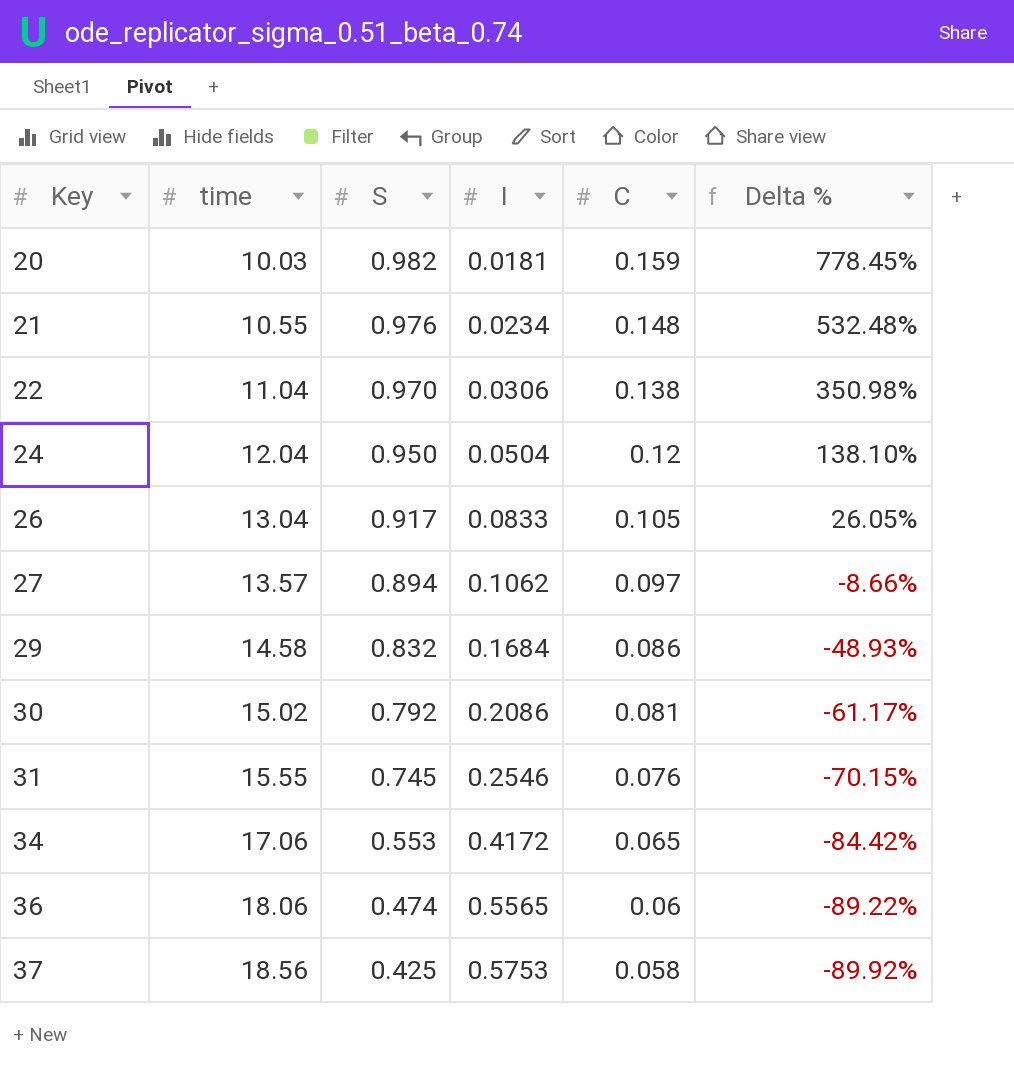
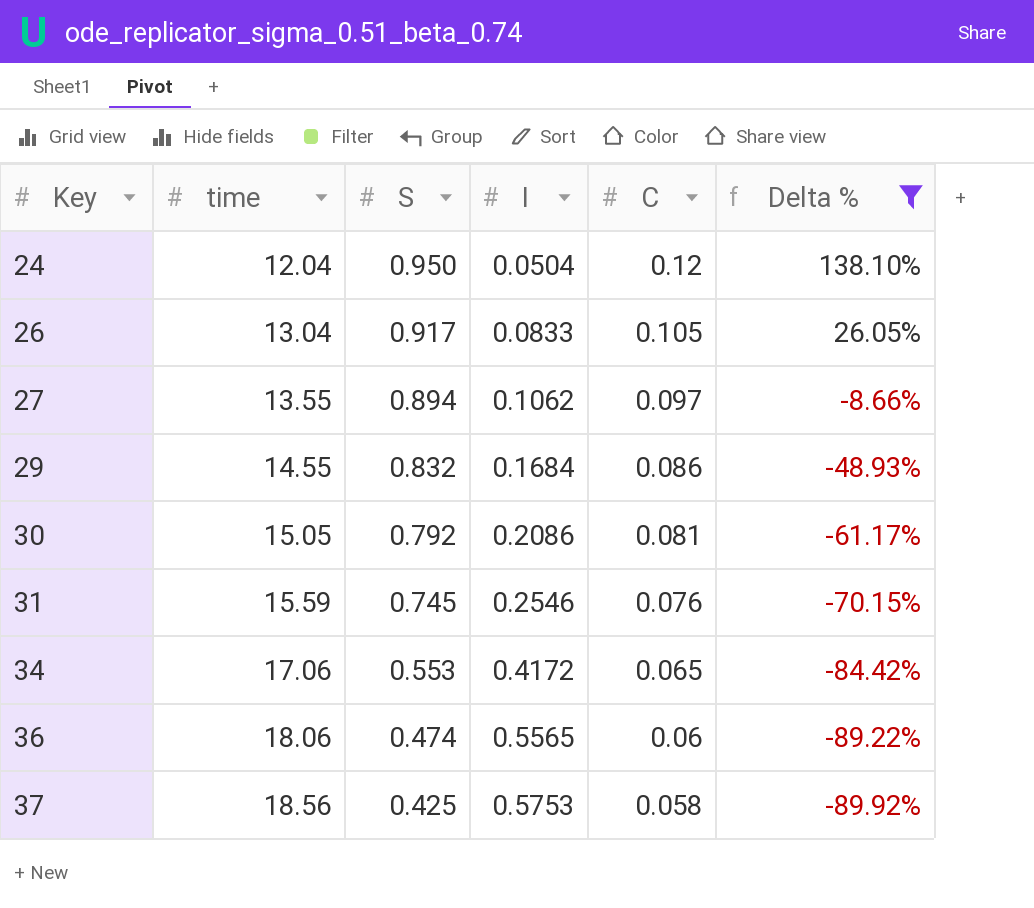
filter: none -> Delta % <= 138.10%
27 | time: 13.57 -> 13.55
29 | time: 14.58 -> 14.55
30 | time: 15.02 -> 15.05
31 | time: 15.55 -> 15.59

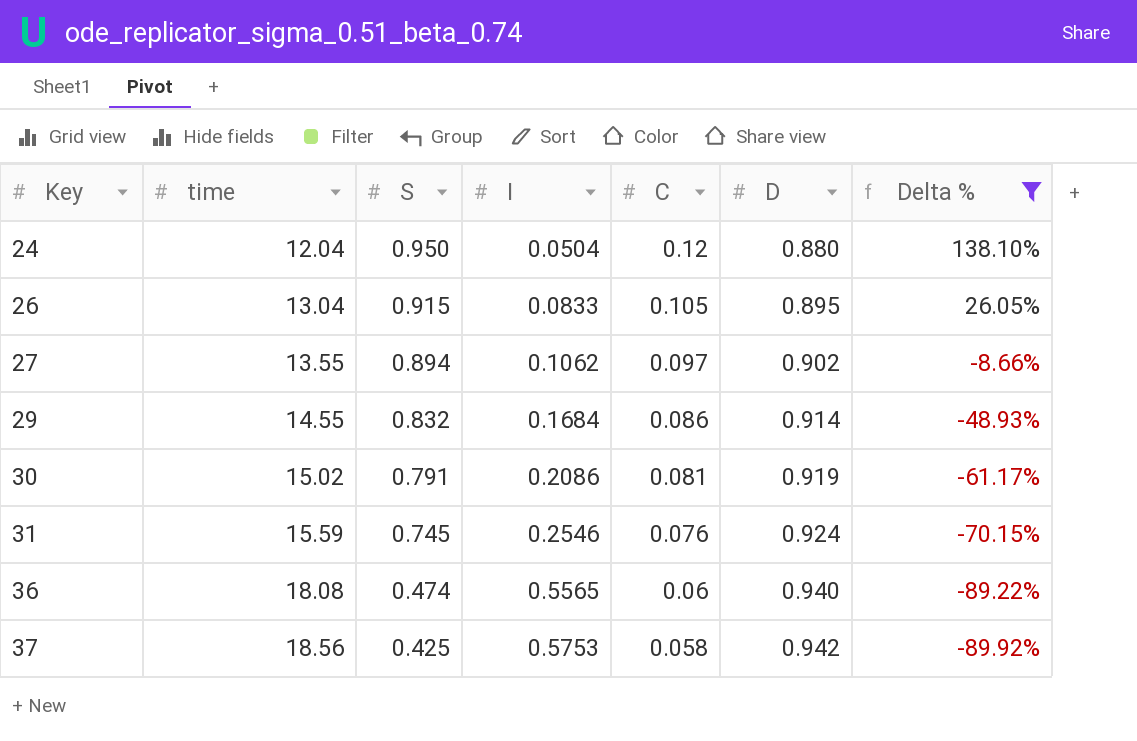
column D | position: none -> 6
row 34: 17.06 | 0.553 | 0.4172 | 0.065 | -84.42% -> none
26 | S: 0.917 -> 0.915
30 | time: 15.05 -> 15.02
30 | S: 0.792 -> 0.791
36 | time: 18.06 -> 18.08

